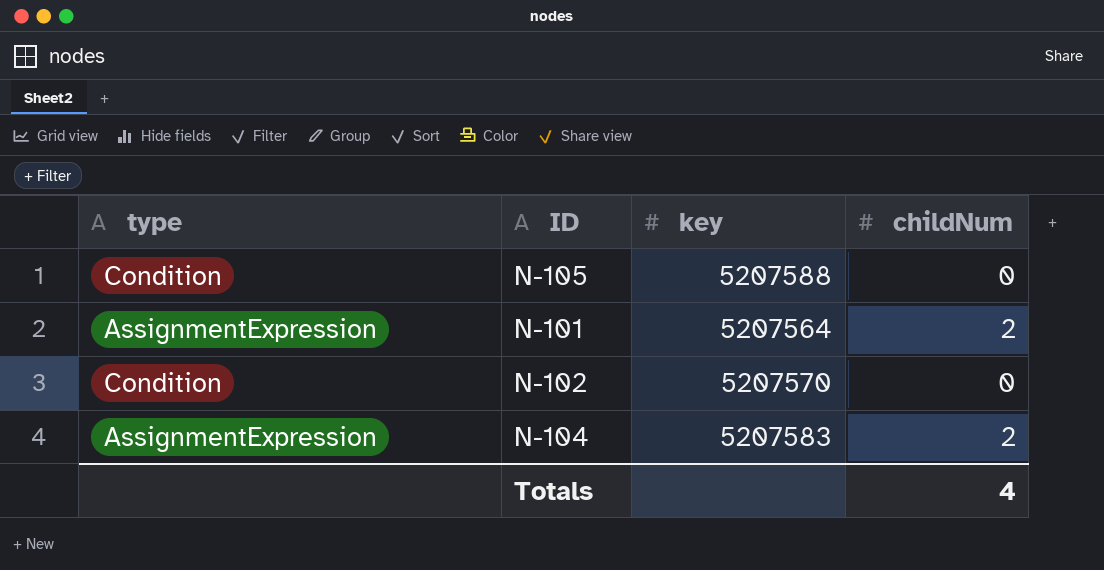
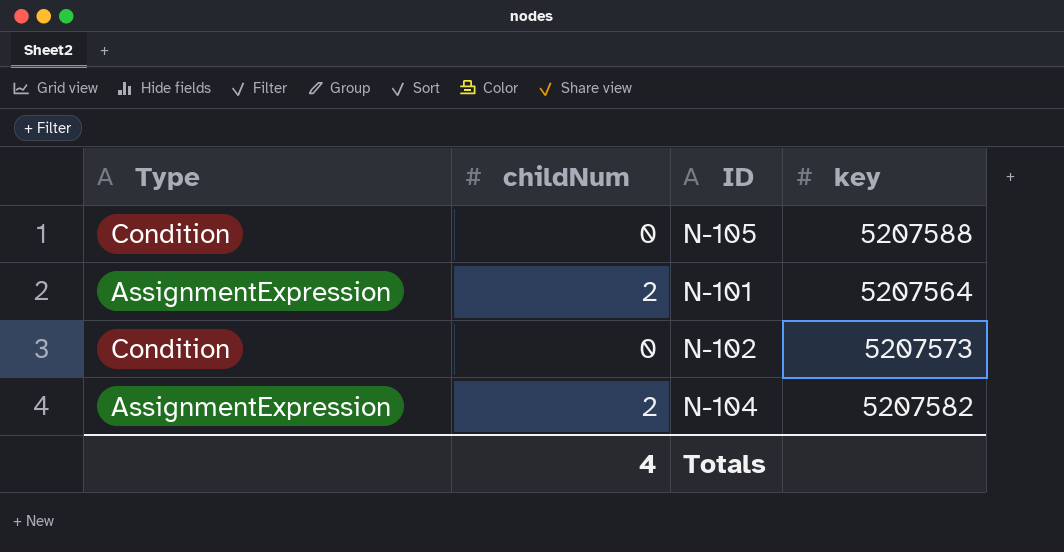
column name: type -> Type
column childNum | position: 4 -> 2
N-102 | key: 5207570 -> 5207573
N-104 | key: 5207583 -> 5207582

